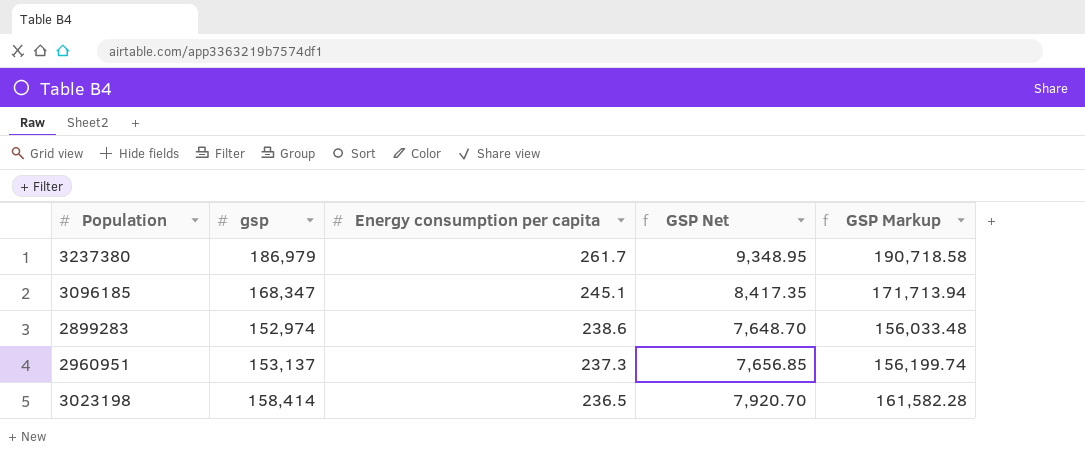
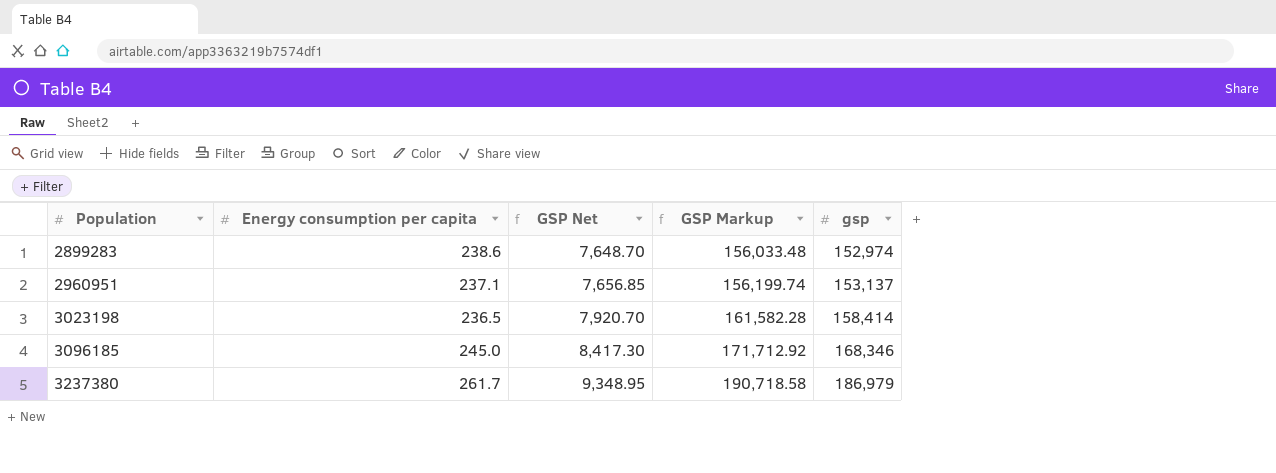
row order: Energy consumption per capita descending -> Population ascending
column gsp | position: 2 -> 5
2960951 | Energy consumption per capita: 237.3 -> 237.1
3096185 | Energy consumption per capita: 245.1 -> 245.0
3096185 | GSP Net: 8,417.35 -> 8,417.30
3096185 | GSP Markup: 171,713.94 -> 171,712.92
3096185 | gsp: 168,347 -> 168,346

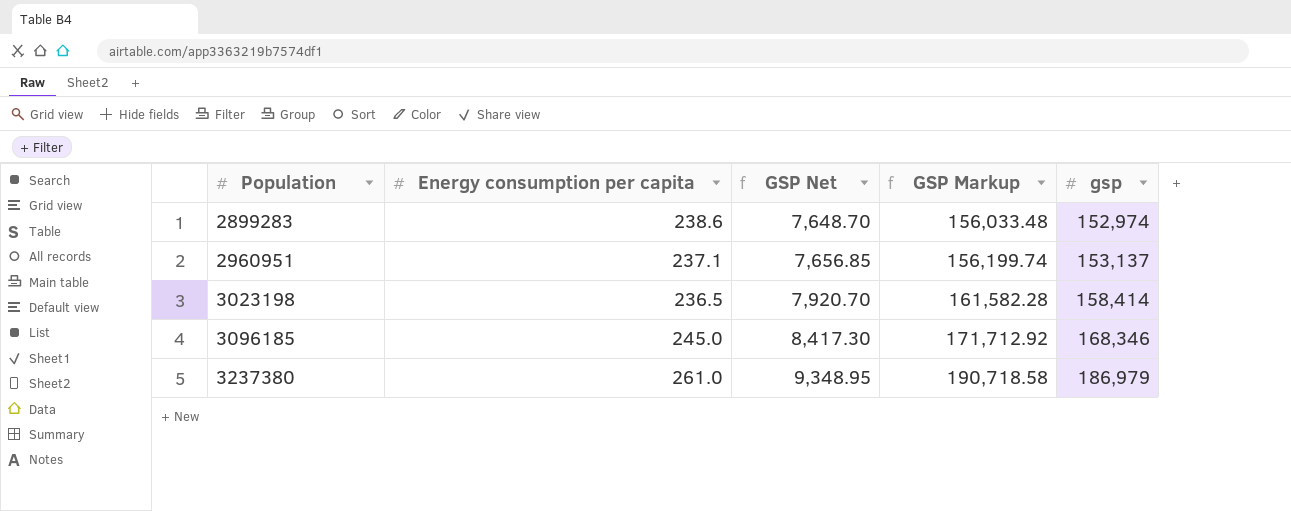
3237380 | Energy consumption per capita: 261.7 -> 261.0

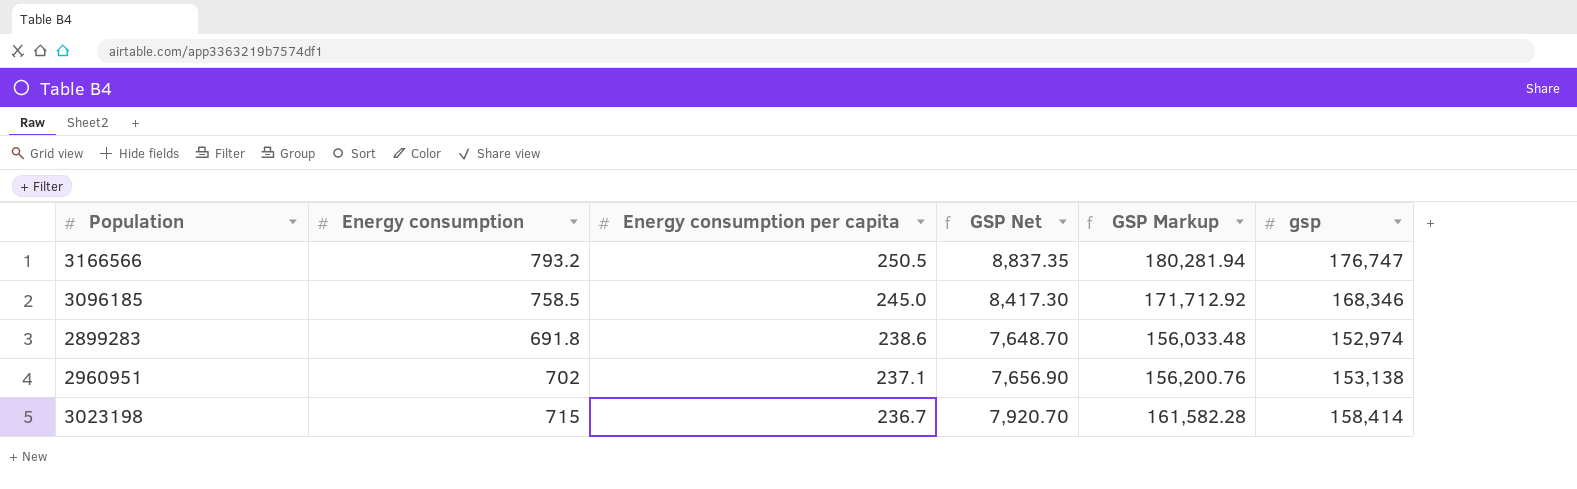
row order: Population ascending -> Energy consumption per capita descending
column Energy consumption | position: none -> 2
row 3237380: 261.0 | 9,348.95 | 190,718.58 | 186,979 -> none
row 3166566: none -> 793.2 | 250.5 | 8,837.35 | 180,281.94 | 176,747
2960951 | GSP Net: 7,656.85 -> 7,656.90
2960951 | GSP Markup: 156,199.74 -> 156,200.76
2960951 | gsp: 153,137 -> 153,138
3023198 | Energy consumption per capita: 236.5 -> 236.7

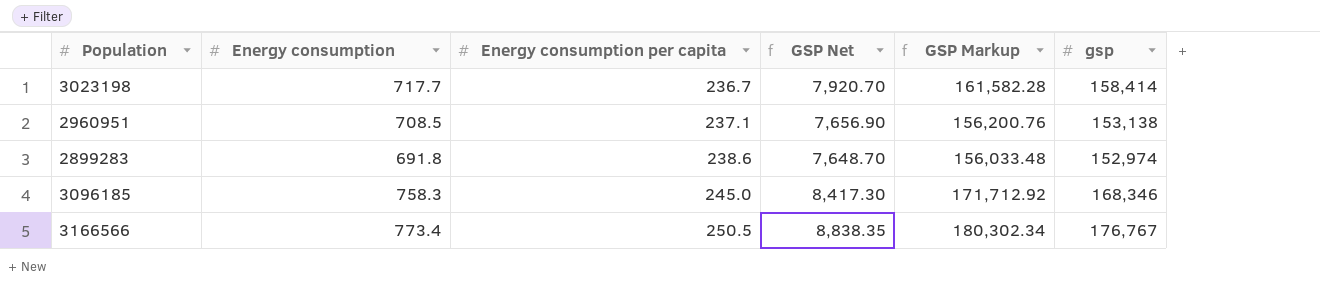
row order: Energy consumption per capita descending -> Energy consumption per capita ascending
3023198 | Energy consumption: 715 -> 717.7
2960951 | Energy consumption: 702 -> 708.5
3096185 | Energy consumption: 758.5 -> 758.3
3166566 | Energy consumption: 793.2 -> 773.4
3166566 | GSP Net: 8,837.35 -> 8,838.35
3166566 | GSP Markup: 180,281.94 -> 180,302.34
3166566 | gsp: 176,747 -> 176,767

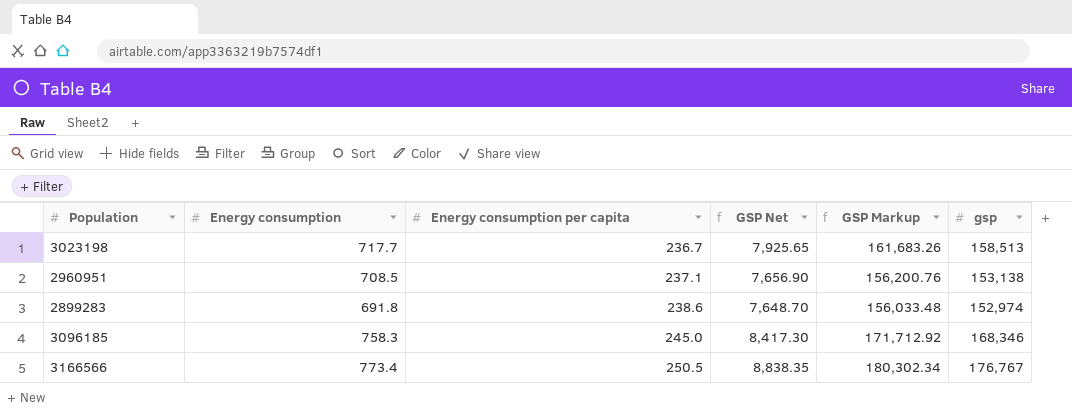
3023198 | GSP Net: 7,920.70 -> 7,925.65
3023198 | GSP Markup: 161,582.28 -> 161,683.26
3023198 | gsp: 158,414 -> 158,513

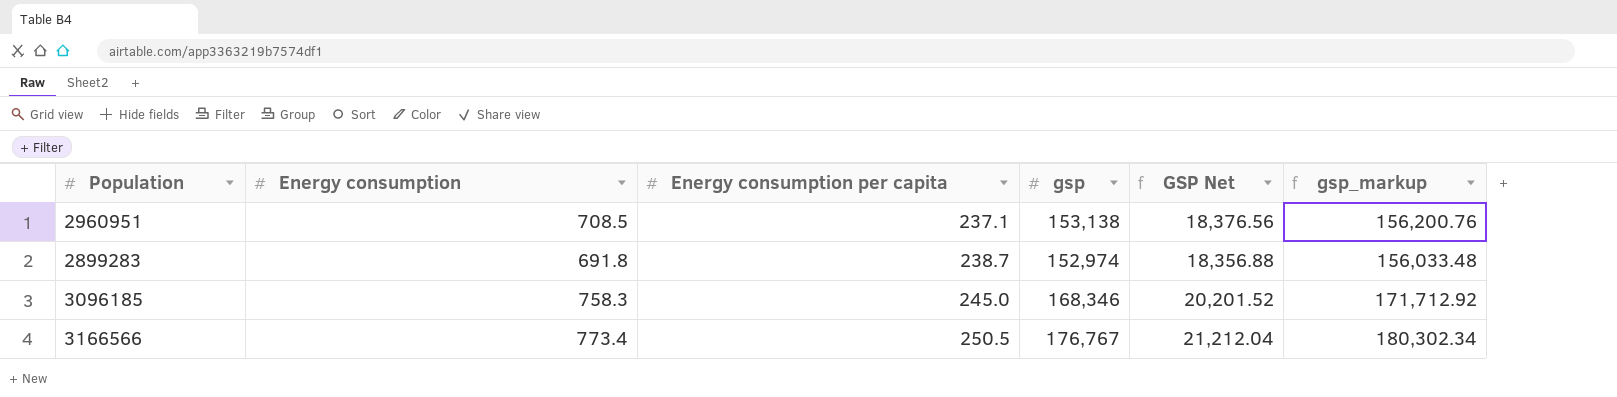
column gsp | position: 6 -> 4
column GSP Net | formula: [gsp] * 0.05 -> [gsp] * 0.12
column name: GSP Markup -> gsp_markup
row 3023198: 717.7 | 236.7 | 7,925.65 | 161,683.26 | 158,513 -> none
2899283 | Energy consumption per capita: 238.6 -> 238.7

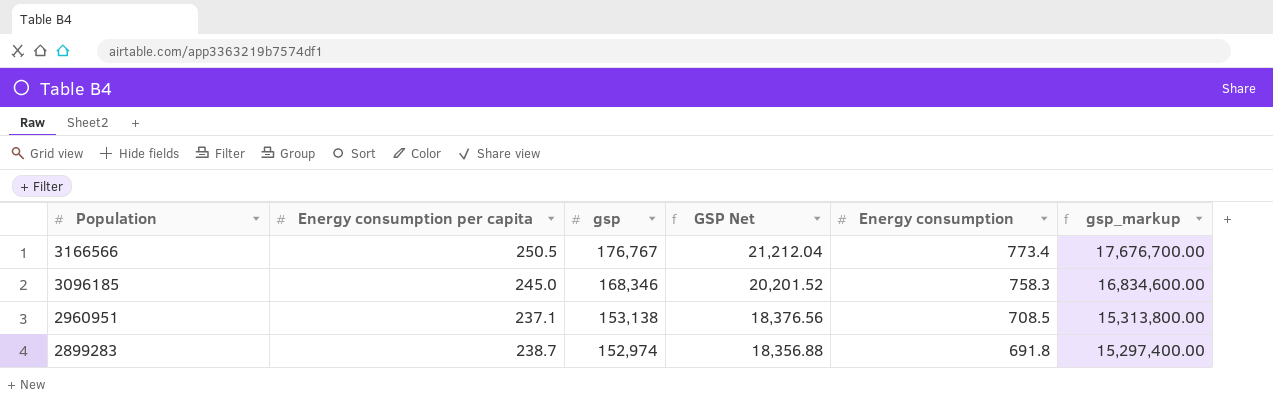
row order: Energy consumption per capita ascending -> Population descending
column Energy consumption | position: 2 -> 5
column gsp_markup | formula: [gsp] * 1.02 -> [gsp] * 100

